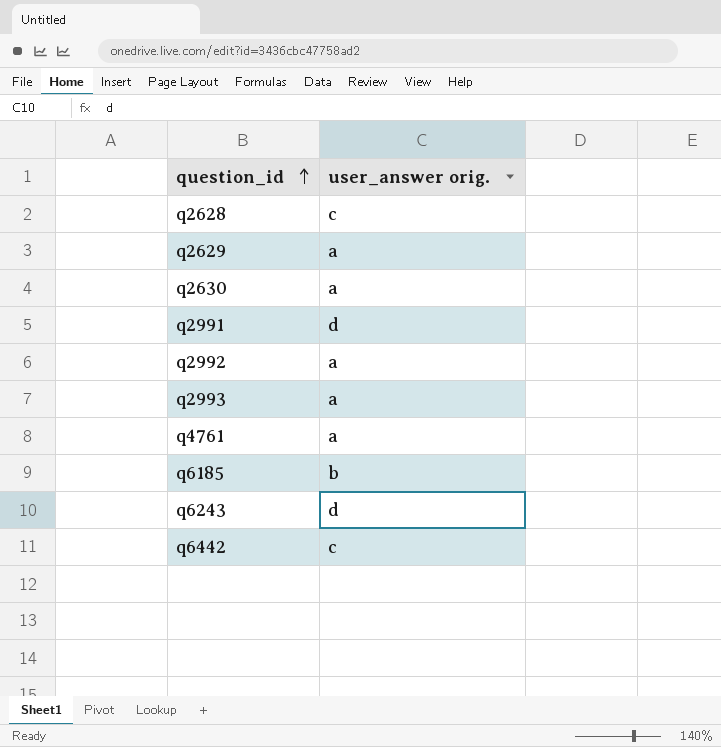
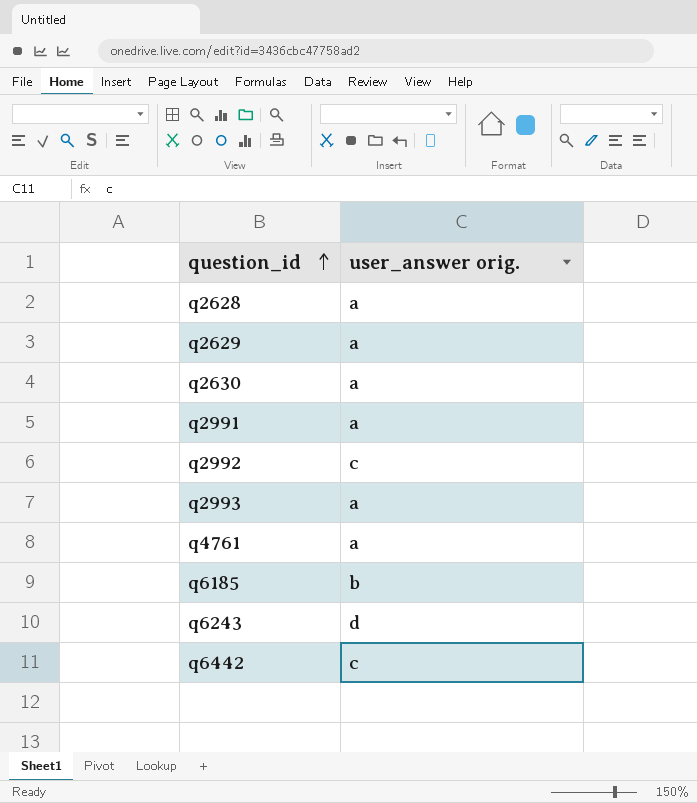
q2628 | user_answer orig.: c -> a
q2991 | user_answer orig.: d -> a
q2992 | user_answer orig.: a -> c

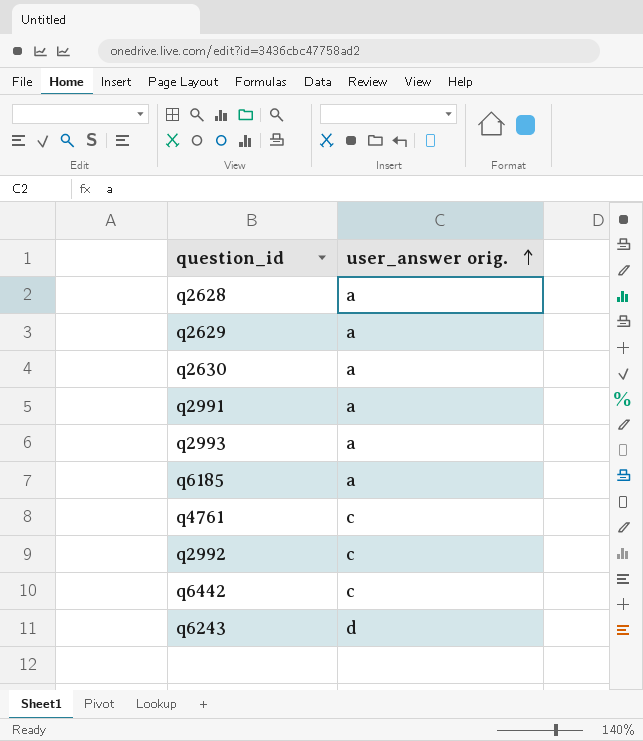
row order: question_id ascending -> user_answer orig. ascending
q6185 | user_answer orig.: b -> a
q4761 | user_answer orig.: a -> c

